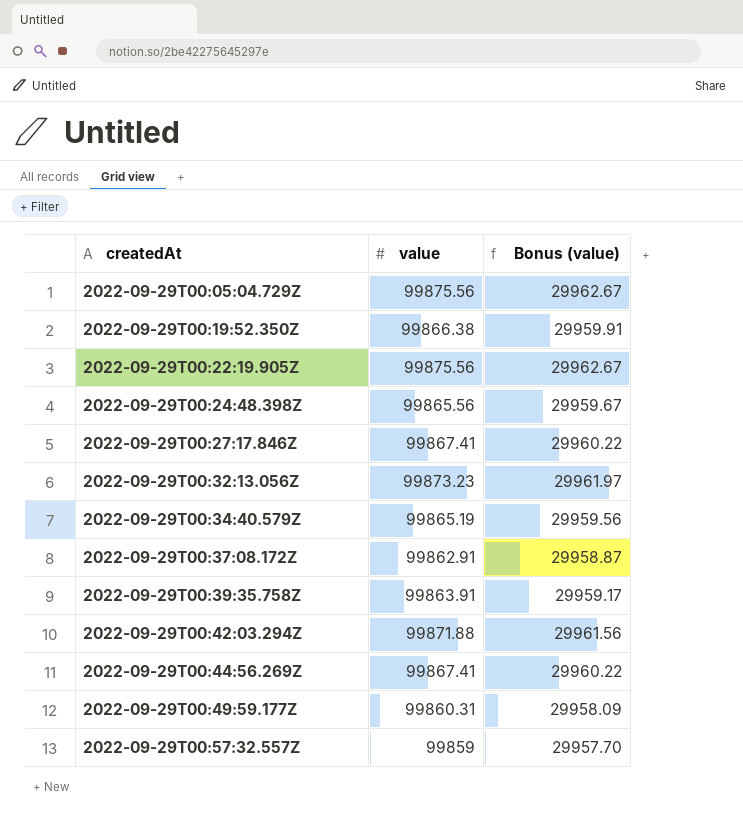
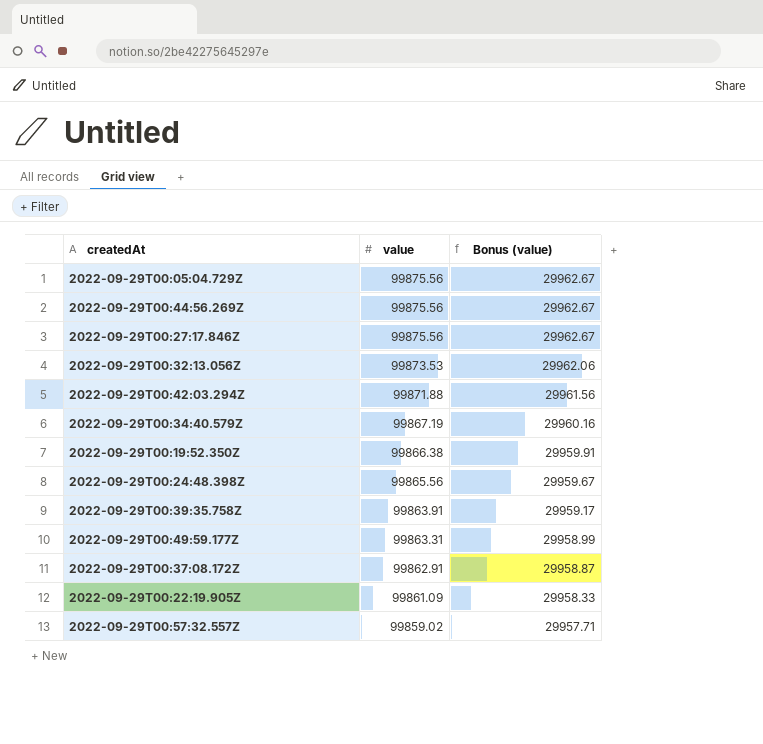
row order: createdAt ascending -> value descending
2022-09-29T00:44:56.269Z | value: 99867.41 -> 99875.56
2022-09-29T00:44:56.269Z | Bonus (value): 29960.22 -> 29962.67
2022-09-29T00:27:17.846Z | value: 99867.41 -> 99875.56
2022-09-29T00:27:17.846Z | Bonus (value): 29960.22 -> 29962.67
2022-09-29T00:32:13.056Z | value: 99873.23 -> 99873.53
2022-09-29T00:32:13.056Z | Bonus (value): 29961.97 -> 29962.06
2022-09-29T00:34:40.579Z | value: 99865.19 -> 99867.19
2022-09-29T00:34:40.579Z | Bonus (value): 29959.56 -> 29960.16
2022-09-29T00:49:59.177Z | value: 99860.31 -> 99863.31
2022-09-29T00:49:59.177Z | Bonus (value): 29958.09 -> 29958.99
2022-09-29T00:22:19.905Z | value: 99875.56 -> 99861.09
2022-09-29T00:22:19.905Z | Bonus (value): 29962.67 -> 29958.33
2022-09-29T00:57:32.557Z | value: 99859 -> 99859.02
2022-09-29T00:57:32.557Z | Bonus (value): 29957.70 -> 29957.71

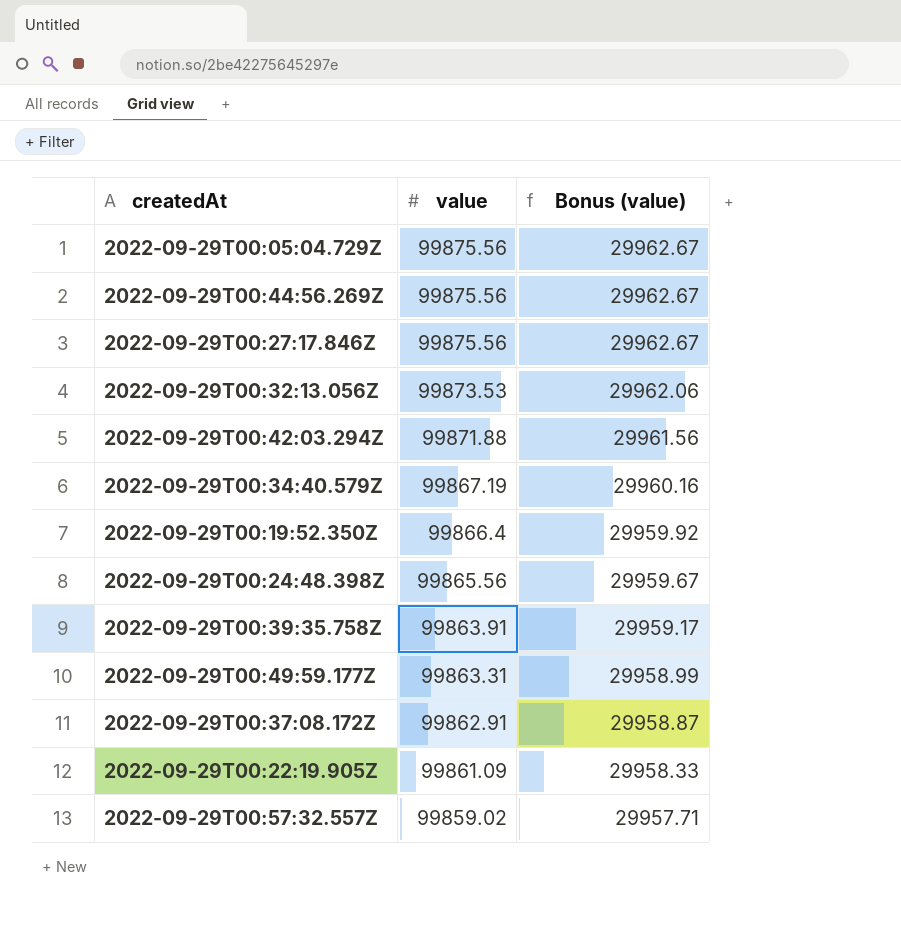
2022-09-29T00:19:52.350Z | value: 99866.38 -> 99866.4
2022-09-29T00:19:52.350Z | Bonus (value): 29959.91 -> 29959.92

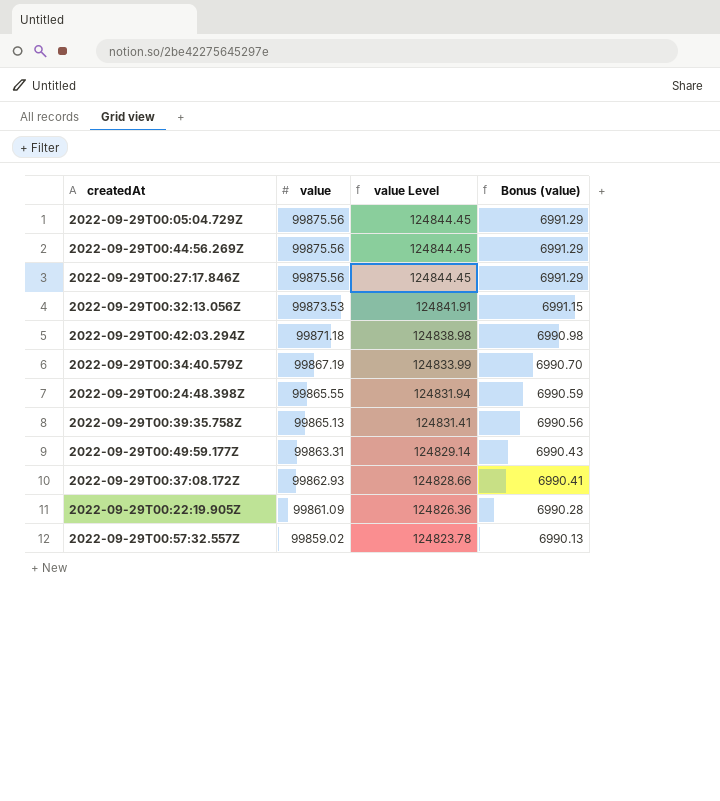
column value Level | formula: none -> [value] * 1.25
column Bonus (value) | formula: [value] * 0.3 -> [value] * 0.07
row 2022-09-29T00:19:52.350Z: 99866.4 | 29959.92 -> none
2022-09-29T00:42:03.294Z | value: 99871.88 -> 99871.18
2022-09-29T00:24:48.398Z | value: 99865.56 -> 99865.55
2022-09-29T00:39:35.758Z | value: 99863.91 -> 99865.13
2022-09-29T00:37:08.172Z | value: 99862.91 -> 99862.93

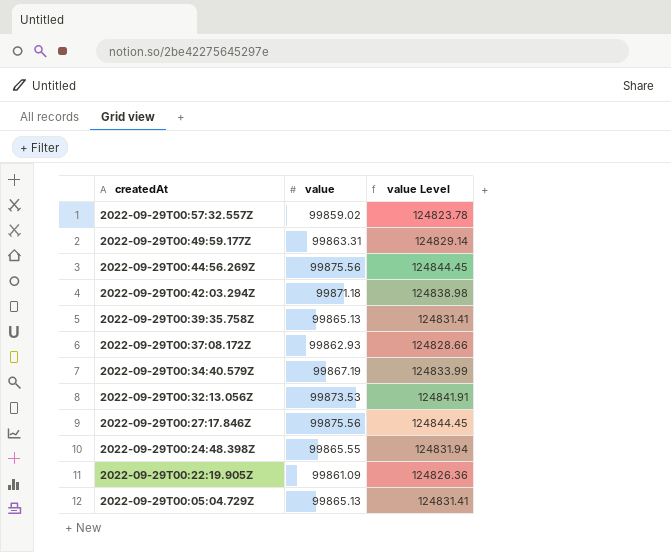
row order: value descending -> createdAt descending
column Bonus (value) | formula: [value] * 0.07 -> none
2022-09-29T00:05:04.729Z | value: 99875.56 -> 99865.13
2022-09-29T00:05:04.729Z | value Level: 124844.45 -> 124831.41

